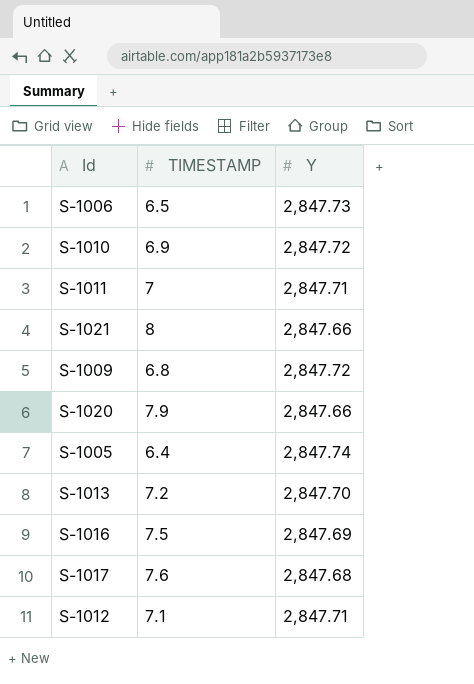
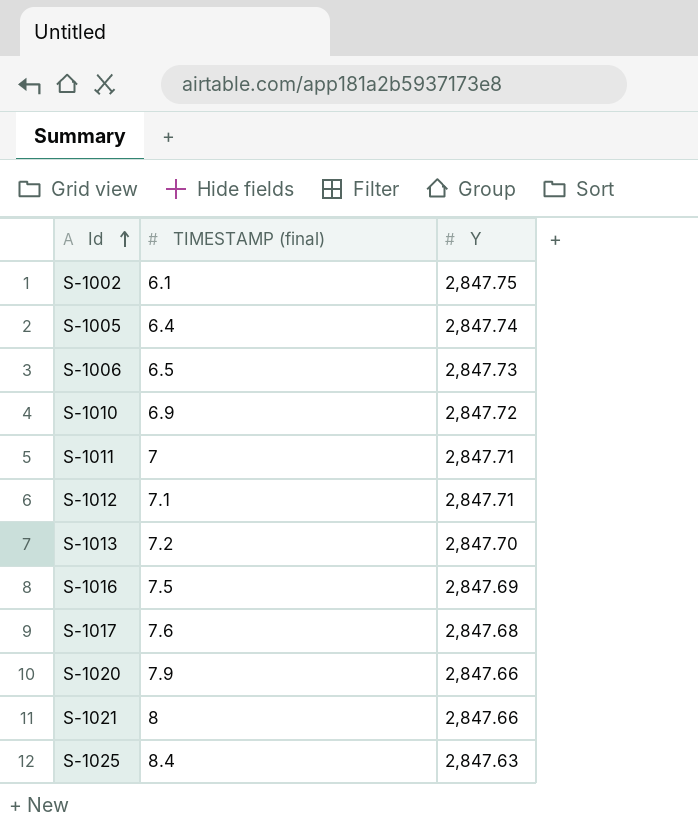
row order: none -> Id ascending
column name: TIMESTAMP -> TIMESTAMP (final)
row S-1009: 6.8 | 2,847.72 -> none
row S-1002: none -> 6.1 | 2,847.75
row S-1025: none -> 8.4 | 2,847.63

